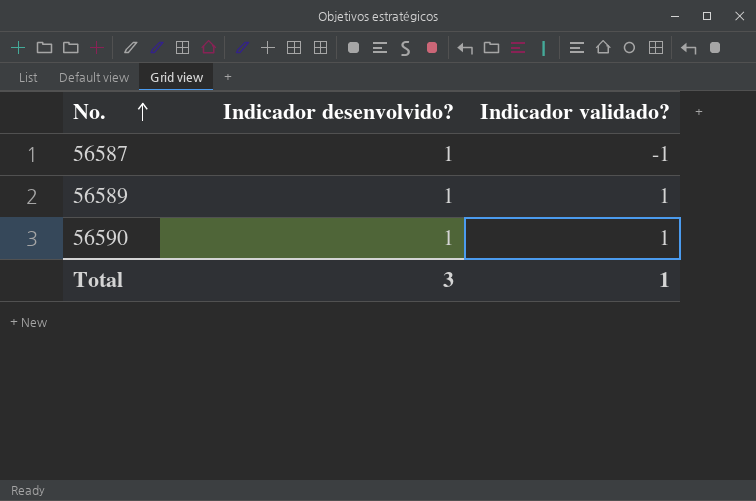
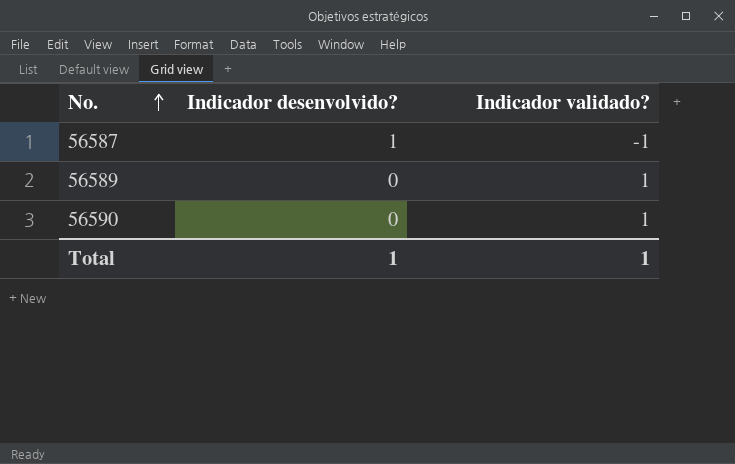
56589 | Indicador desenvolvido?: 1 -> 0
56590 | Indicador desenvolvido?: 1 -> 0
Total | Indicador desenvolvido?: 3 -> 1

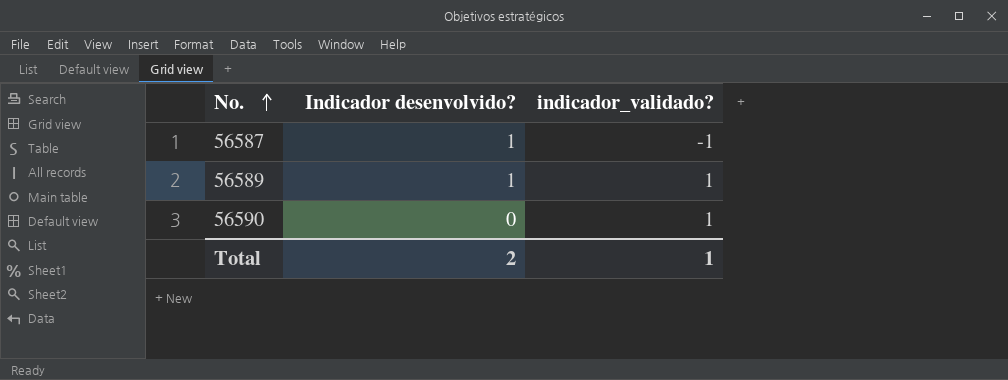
column name: Indicador validado? -> indicador_validado?
56589 | Indicador desenvolvido?: 0 -> 1
Total | Indicador desenvolvido?: 1 -> 2

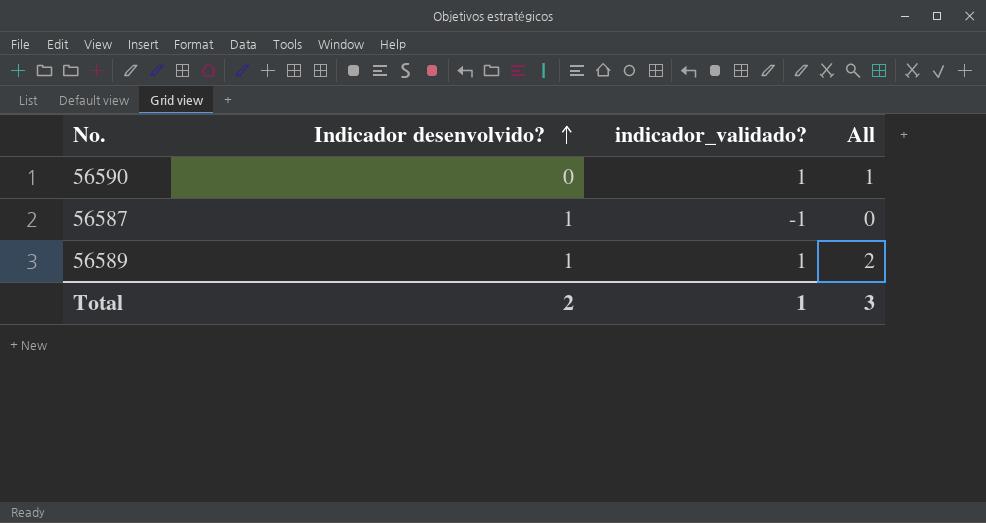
row order: No. ascending -> Indicador desenvolvido? ascending
column All | formula: none -> [Indicador desenvolvido?] + [indicador_validado?]

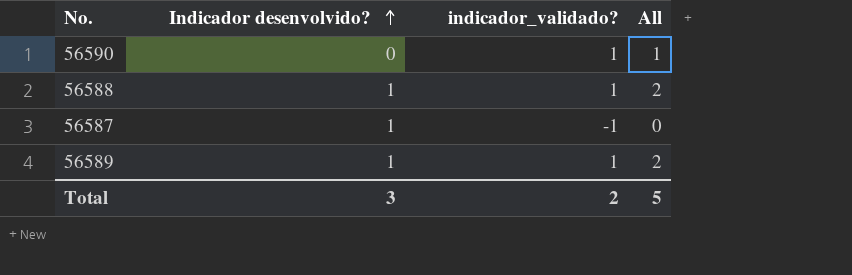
row 56588: none -> 1 | 1 | 2
Total | Indicador desenvolvido?: 2 -> 3
Total | indicador_validado?: 1 -> 2
Total | All: 3 -> 5

